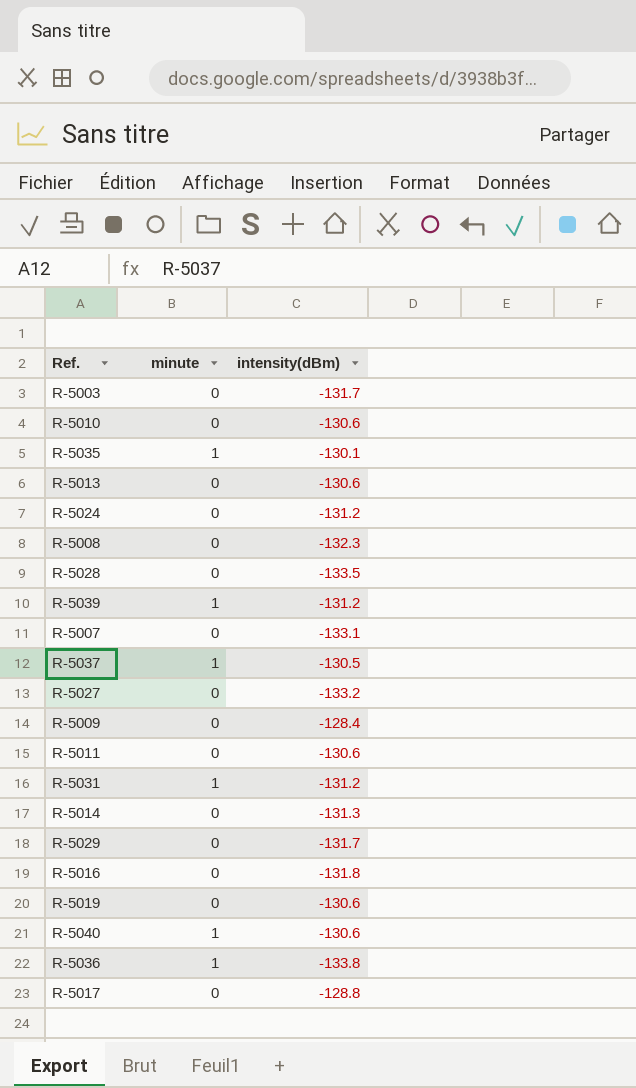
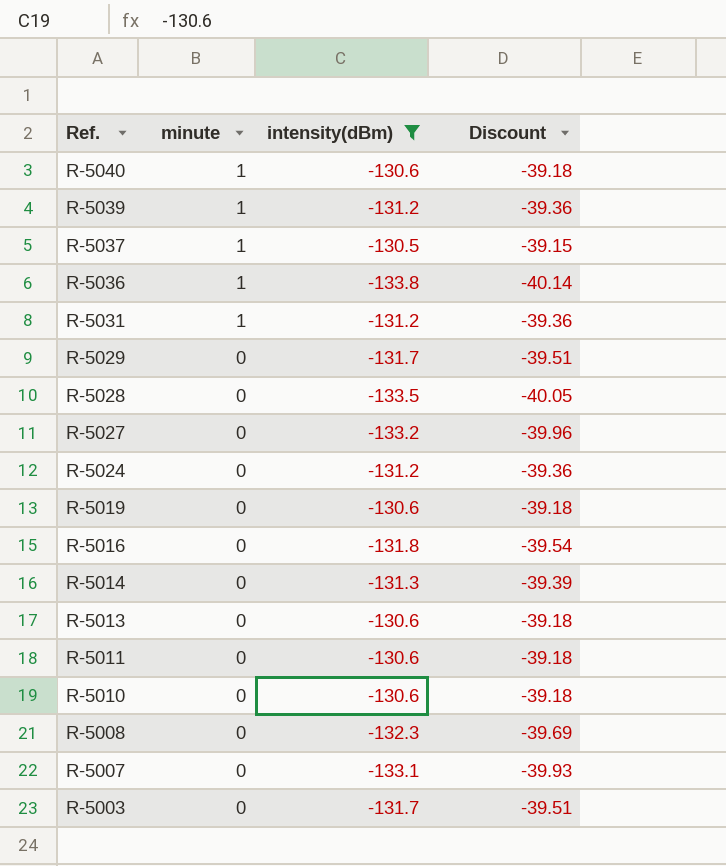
filter: none -> intensity(dBm) <= -130.5
row order: none -> Ref. descending
column Discount | formula: none -> [intensity(dBm)] * 0.3

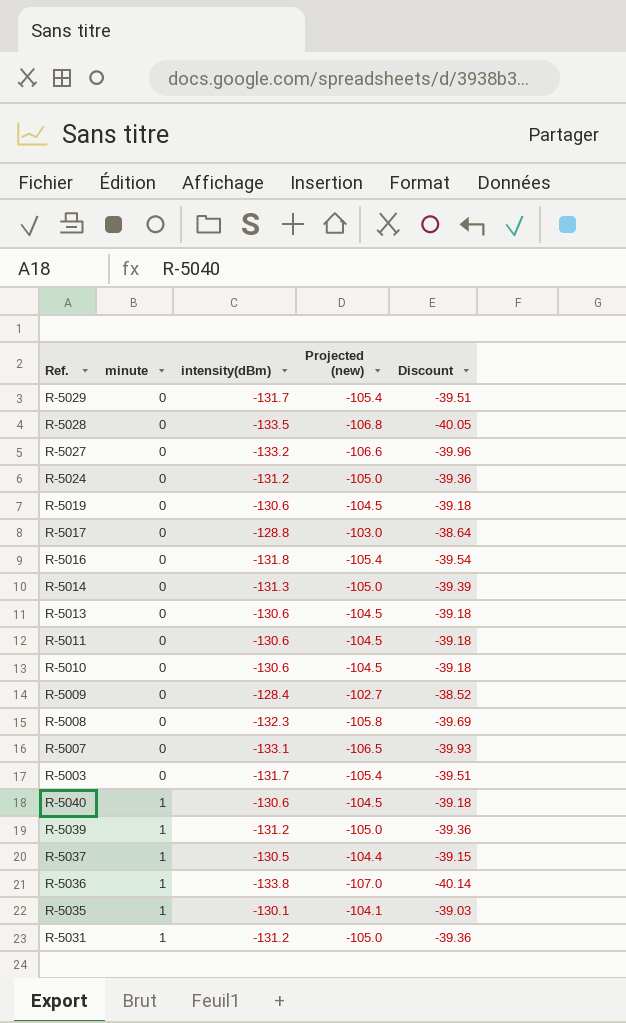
filter: intensity(dBm) <= -130.5 -> none
row order: Ref. descending -> minute ascending
column Projected (new) | formula: none -> [intensity(dBm)] * 0.8

